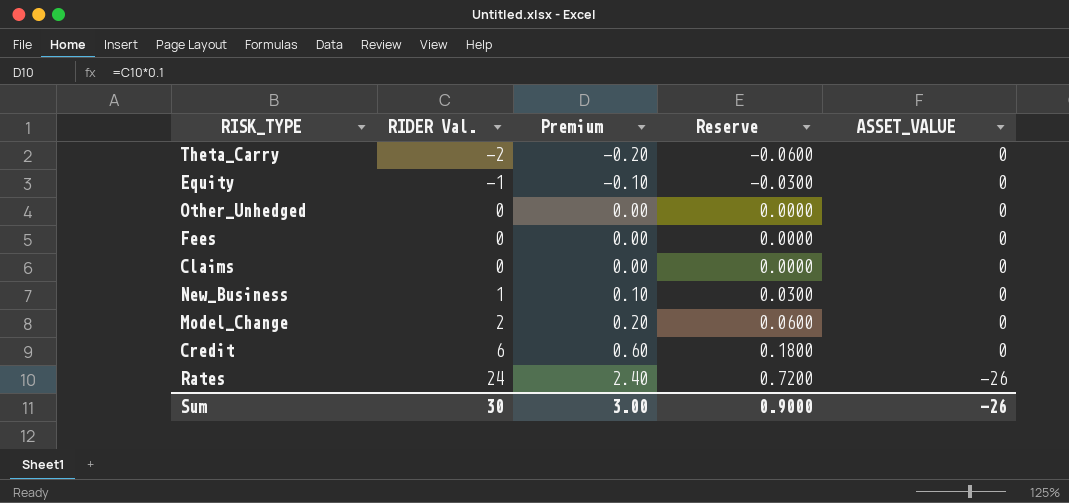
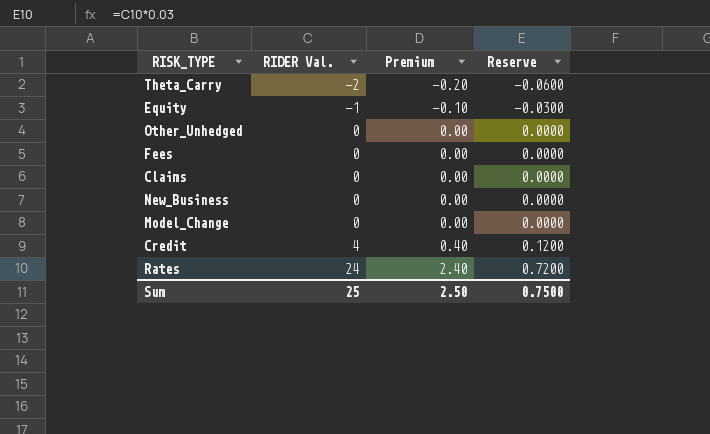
column ASSET_VALUE | position: 5 -> none
New_Business | RIDER Val.: 1 -> 0
New_Business | Premium: 0.10 -> 0.00
New_Business | Reserve: 0.0300 -> 0.0000
Model_Change | RIDER Val.: 2 -> 0
Model_Change | Premium: 0.20 -> 0.00
Model_Change | Reserve: 0.0600 -> 0.0000
Credit | RIDER Val.: 6 -> 4
Credit | Premium: 0.60 -> 0.40
Credit | Reserve: 0.1800 -> 0.1200
Sum | RIDER Val.: 30 -> 25
Sum | Premium: 3.00 -> 2.50
Sum | Reserve: 0.9000 -> 0.7500

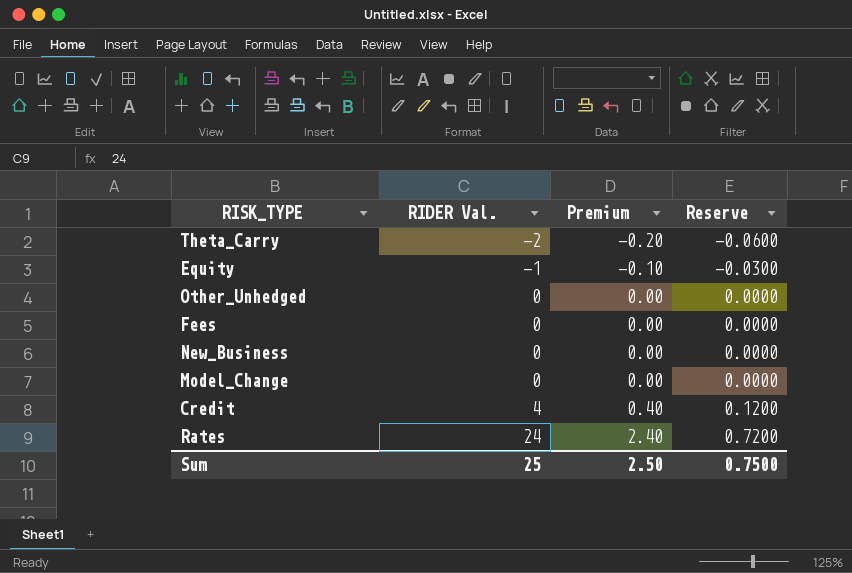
row Claims: 0 | 0.00 | 0.0000 -> none

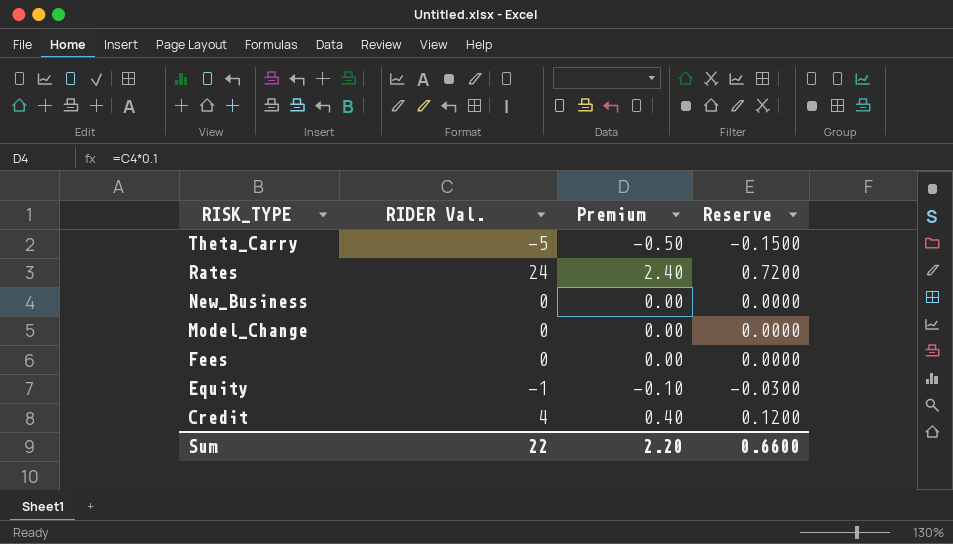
row order: RIDER Val. ascending -> RISK_TYPE descending
row Other_Unhedged: 0 | 0.00 | 0.0000 -> none
Theta_Carry | RIDER Val.: -2 -> -5
Theta_Carry | Premium: -0.20 -> -0.50
Theta_Carry | Reserve: -0.0600 -> -0.1500
Sum | RIDER Val.: 25 -> 22
Sum | Premium: 2.50 -> 2.20
Sum | Reserve: 0.7500 -> 0.6600

